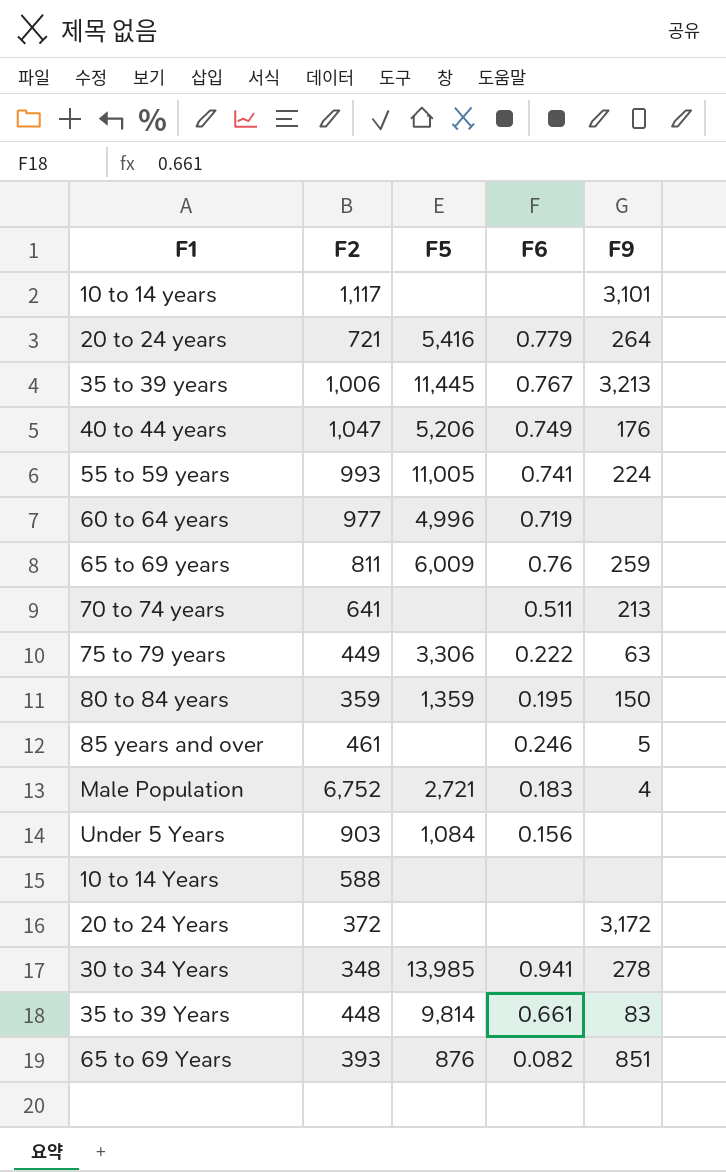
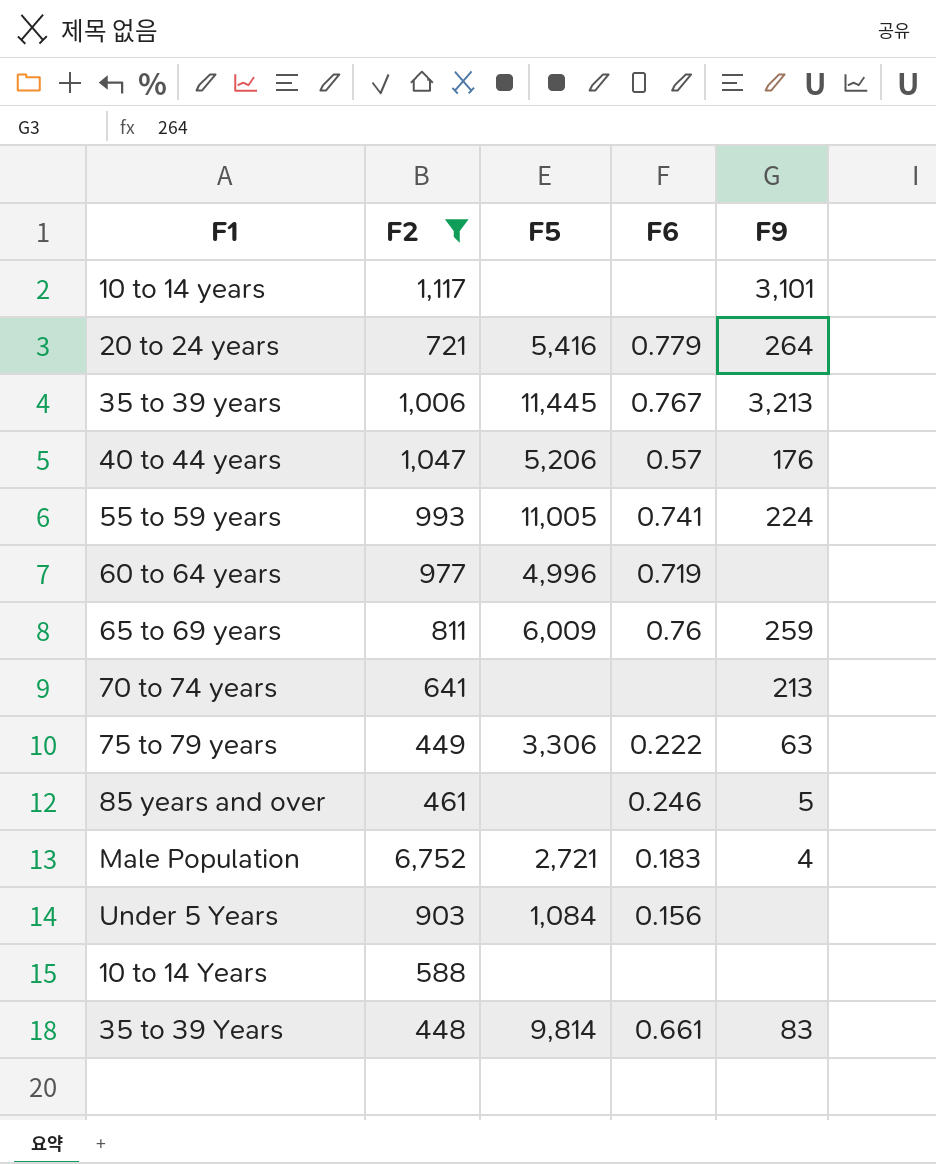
filter: none -> F2 >= 448
40 to 44 years | F6: 0.749 -> 0.57
70 to 74 years | F6: 0.511 -> none

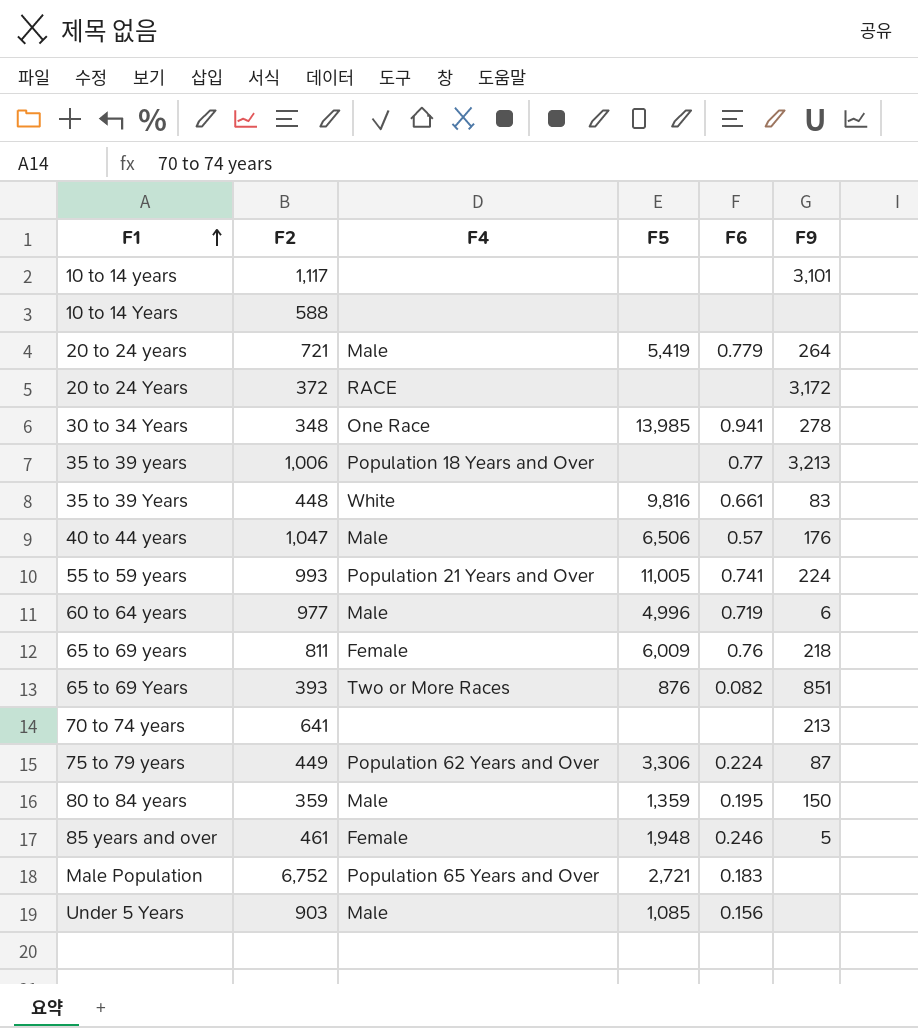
filter: F2 >= 448 -> none
row order: none -> F1 ascending
column F4 | position: none -> 3
20 to 24 years | F5: 5,416 -> 5,419
35 to 39 years | F5: 11,445 -> none
35 to 39 years | F6: 0.767 -> 0.77
35 to 39 Years | F5: 9,814 -> 9,816
40 to 44 years | F5: 5,206 -> 6,506
60 to 64 years | F9: none -> 6
65 to 69 years | F9: 259 -> 218
75 to 79 years | F6: 0.222 -> 0.224
75 to 79 years | F9: 63 -> 87
85 years and over | F5: none -> 1,948
Male Population | F9: 4 -> none
Under 5 Years | F5: 1,084 -> 1,085

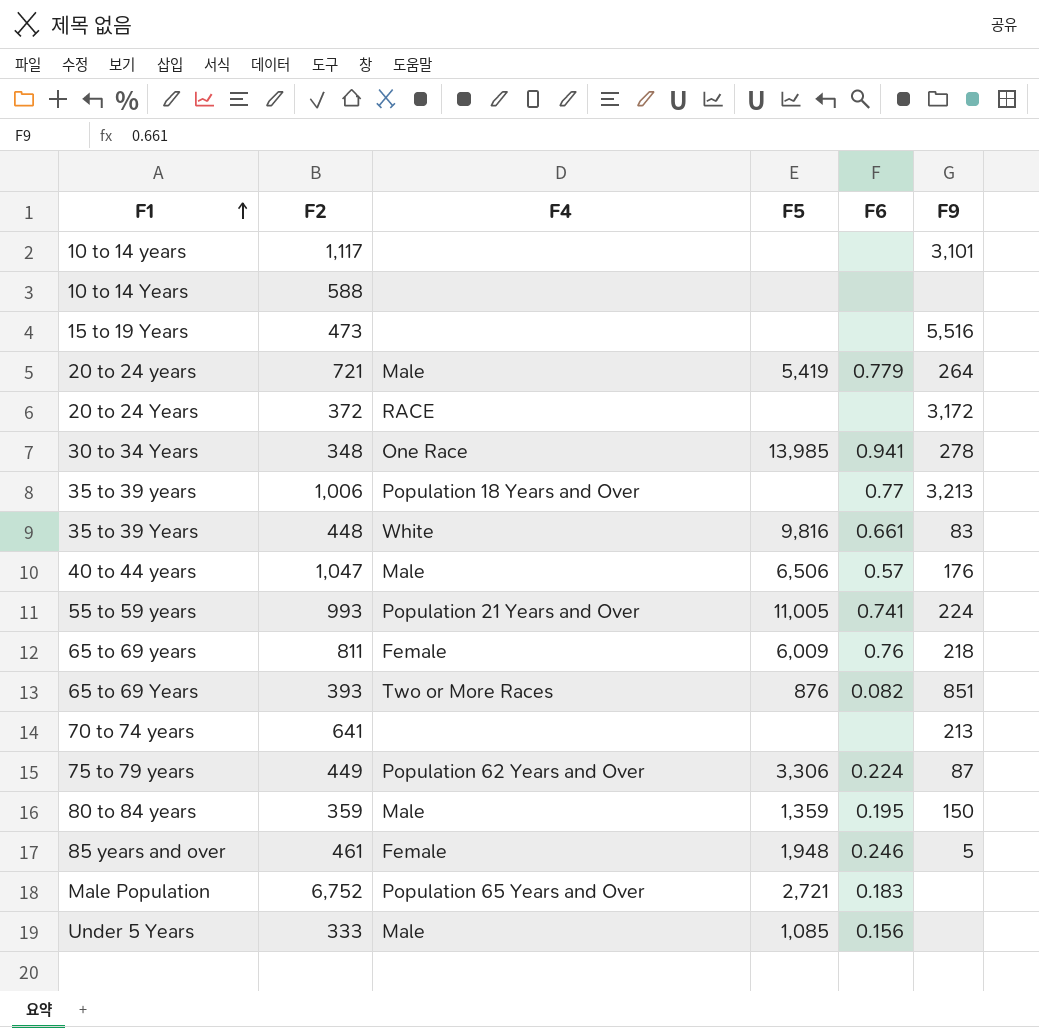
row 60 to 64 years: 977 | Male | 4,996 | 0.719 | 6 -> none
row 15 to 19 Years: none -> 473 | none | none | none | 5,516
Under 5 Years | F2: 903 -> 333

